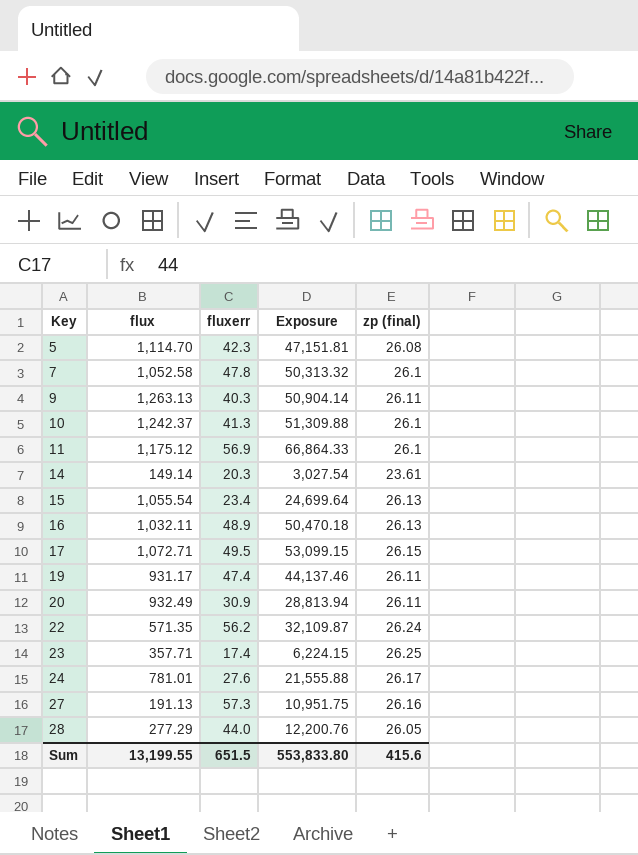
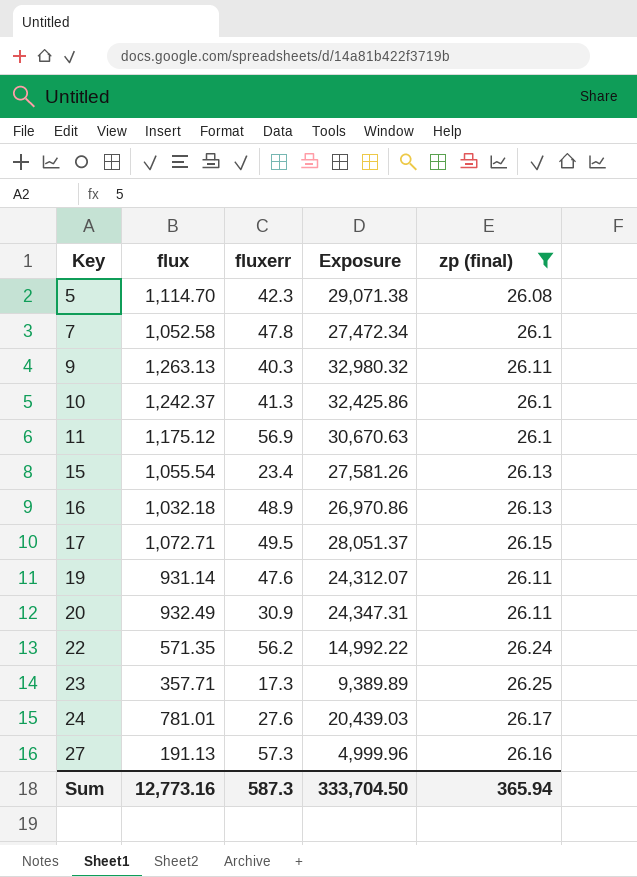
filter: none -> zp (final) >= 26.08
column Exposure | formula: [flux] * [fluxerr] -> [flux] * [zp (final)]
16 | flux: 1,032.11 -> 1,032.18
19 | flux: 931.17 -> 931.14
19 | fluxerr: 47.4 -> 47.6
23 | fluxerr: 17.4 -> 17.3
Sum | flux: 13,199.55 -> 12,773.16
Sum | fluxerr: 651.5 -> 587.3
Sum | Exposure: 553,833.80 -> 333,704.50
Sum | zp (final): 415.6 -> 365.94

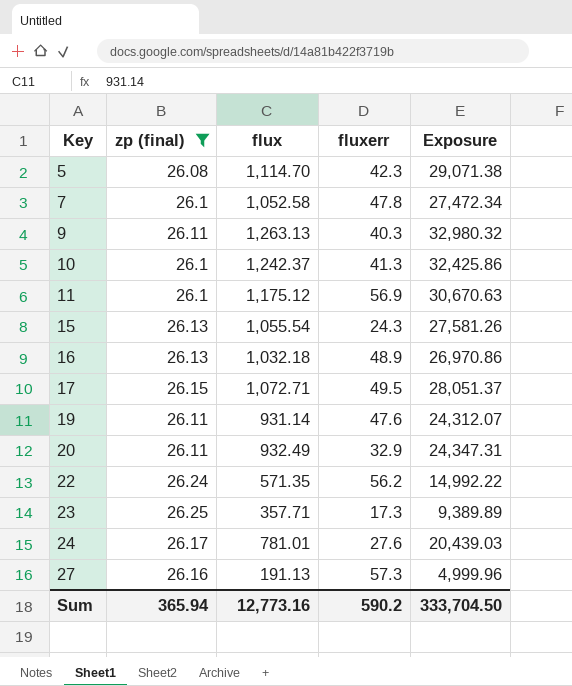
column zp (final) | position: 5 -> 2
15 | fluxerr: 23.4 -> 24.3
20 | fluxerr: 30.9 -> 32.9
Sum | fluxerr: 587.3 -> 590.2

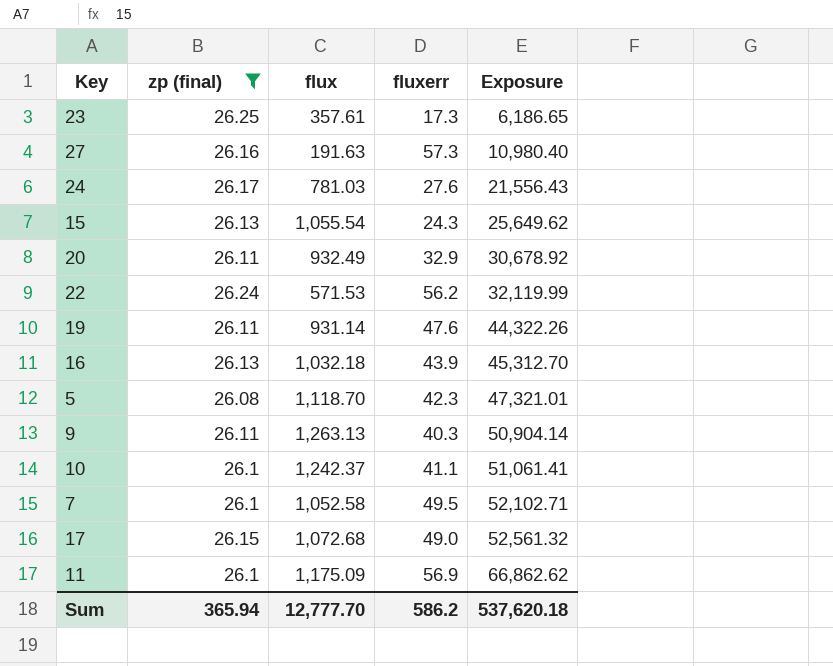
row order: Key ascending -> Exposure ascending
column Exposure | formula: [zp (final)] * [flux] -> [flux] * [fluxerr]
23 | flux: 357.71 -> 357.61
27 | flux: 191.13 -> 191.63
24 | flux: 781.01 -> 781.03
22 | flux: 571.35 -> 571.53
16 | fluxerr: 48.9 -> 43.9
5 | flux: 1,114.70 -> 1,118.70
10 | fluxerr: 41.3 -> 41.1
7 | fluxerr: 47.8 -> 49.5
17 | flux: 1,072.71 -> 1,072.68
17 | fluxerr: 49.5 -> 49.0
11 | flux: 1,175.12 -> 1,175.09
Sum | flux: 12,773.16 -> 12,777.70
Sum | fluxerr: 590.2 -> 586.2
Sum | Exposure: 333,704.50 -> 537,620.18

